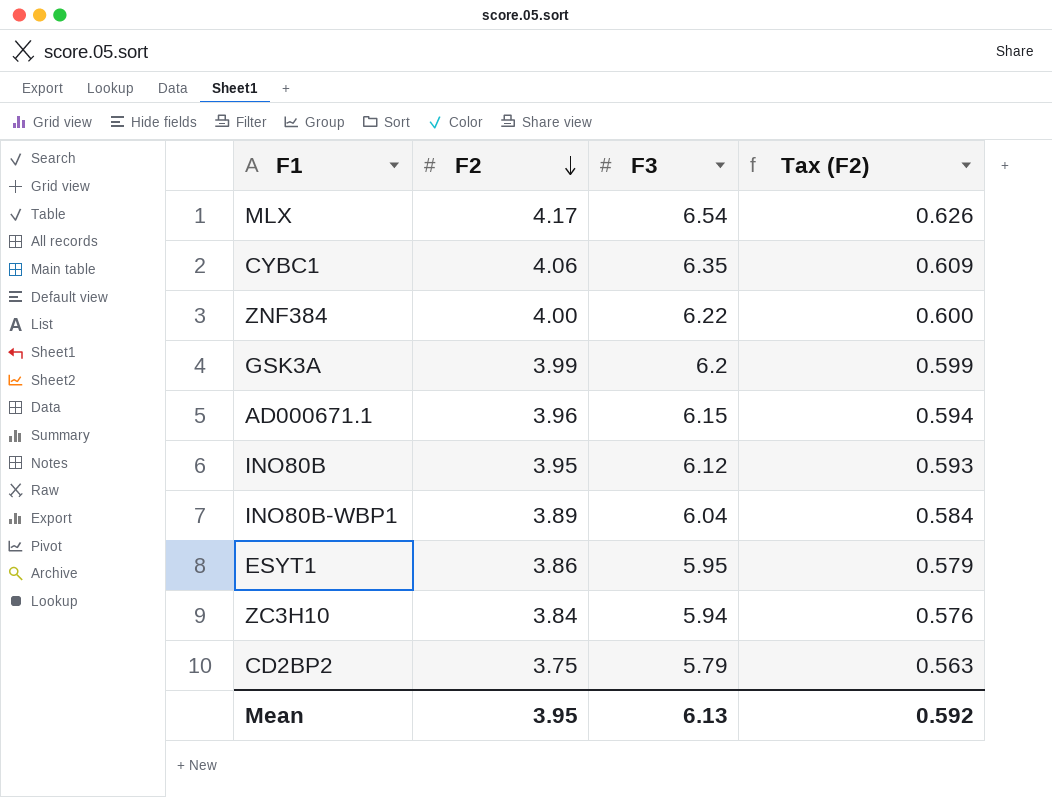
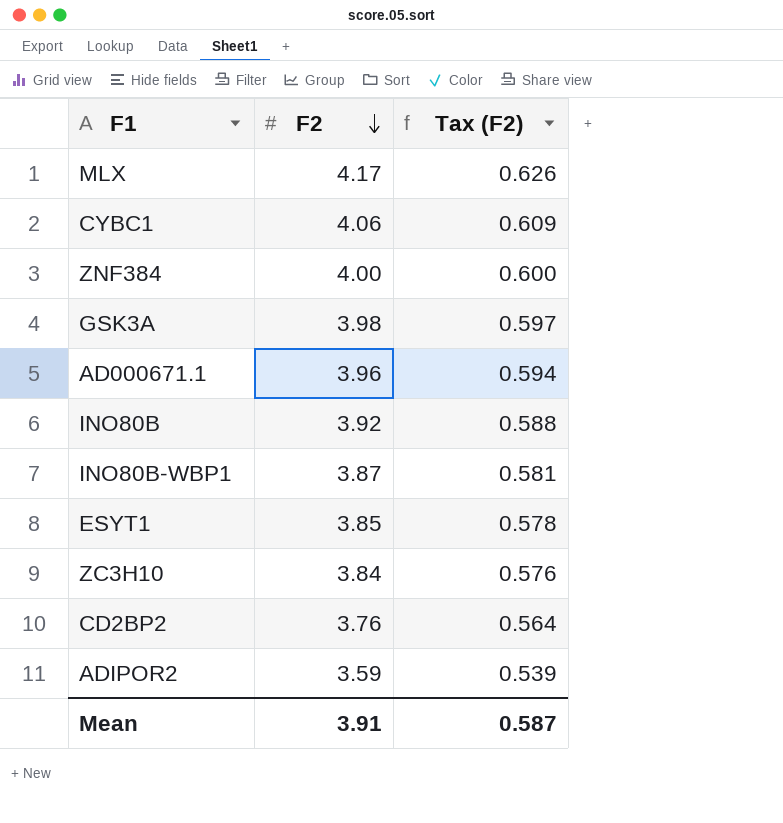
column F3 | position: 3 -> none
GSK3A | F2: 3.99 -> 3.98
GSK3A | Tax (F2): 0.599 -> 0.597
INO80B | F2: 3.95 -> 3.92
INO80B | Tax (F2): 0.593 -> 0.588
INO80B-WBP1 | F2: 3.89 -> 3.87
INO80B-WBP1 | Tax (F2): 0.584 -> 0.581
ESYT1 | F2: 3.86 -> 3.85
ESYT1 | Tax (F2): 0.579 -> 0.578
CD2BP2 | F2: 3.75 -> 3.76
CD2BP2 | Tax (F2): 0.563 -> 0.564
row ADIPOR2: none -> 3.59 | 0.539
Mean | F2: 3.95 -> 3.91
Mean | Tax (F2): 0.592 -> 0.587

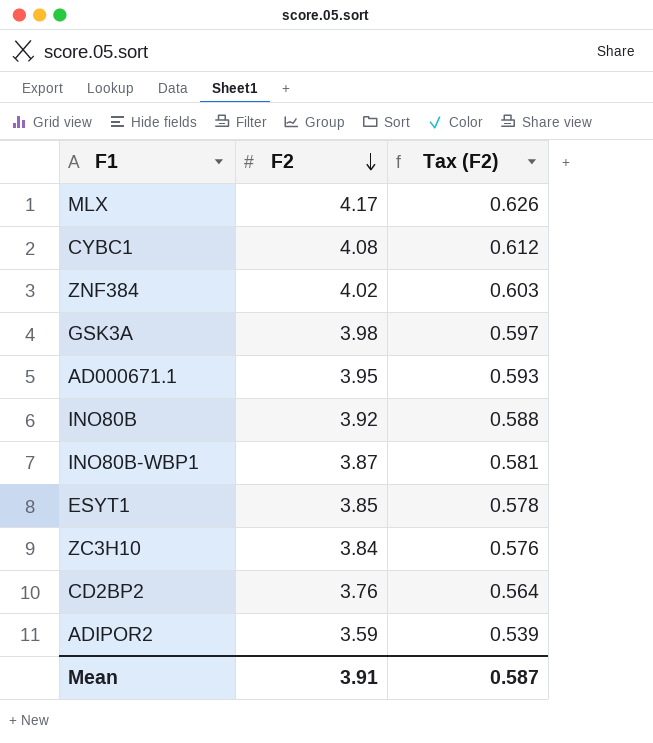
CYBC1 | F2: 4.06 -> 4.08
CYBC1 | Tax (F2): 0.609 -> 0.612
ZNF384 | F2: 4.00 -> 4.02
ZNF384 | Tax (F2): 0.600 -> 0.603
AD000671.1 | F2: 3.96 -> 3.95
AD000671.1 | Tax (F2): 0.594 -> 0.593

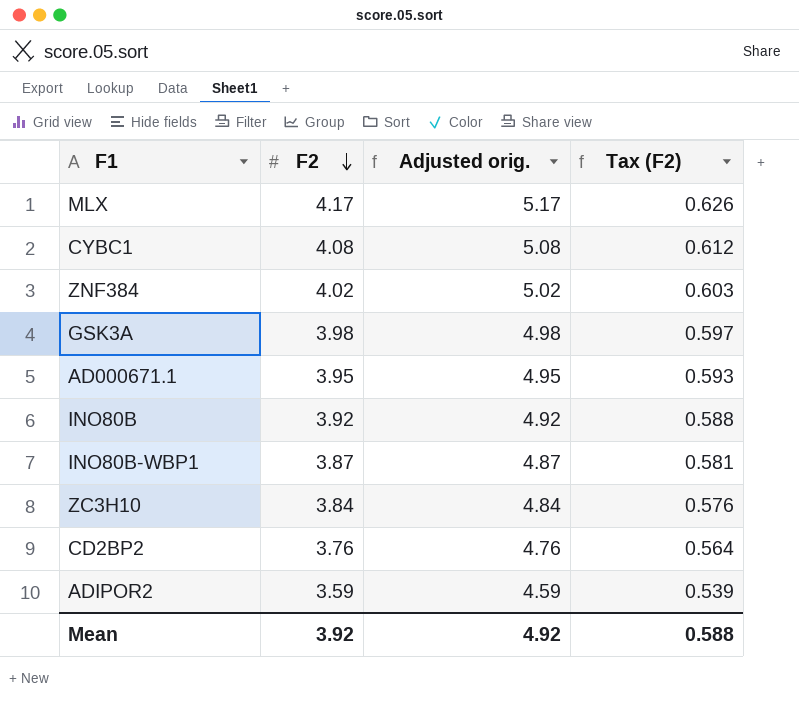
column Adjusted orig. | formula: none -> [F2] + 1
row ESYT1: 3.85 | 0.578 -> none
Mean | F2: 3.91 -> 3.92
Mean | Tax (F2): 0.587 -> 0.588

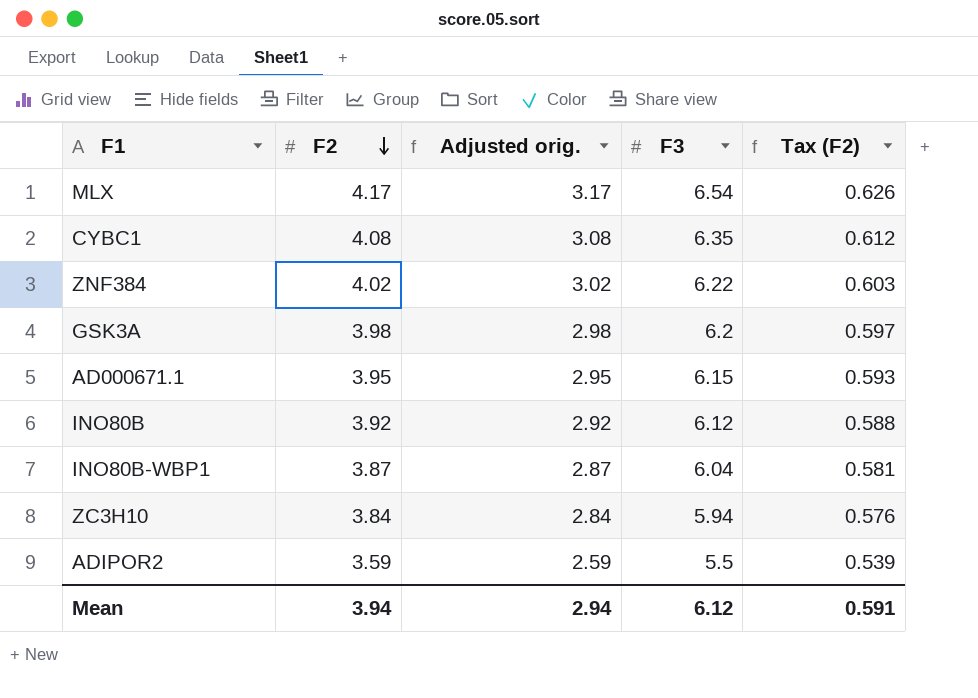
column Adjusted orig. | formula: [F2] + 1 -> [F2] - 1
column F3 | position: none -> 4
row CD2BP2: 3.76 | 4.76 | 0.564 -> none
Mean | F2: 3.92 -> 3.94
Mean | Adjusted orig.: 4.92 -> 2.94
Mean | Tax (F2): 0.588 -> 0.591

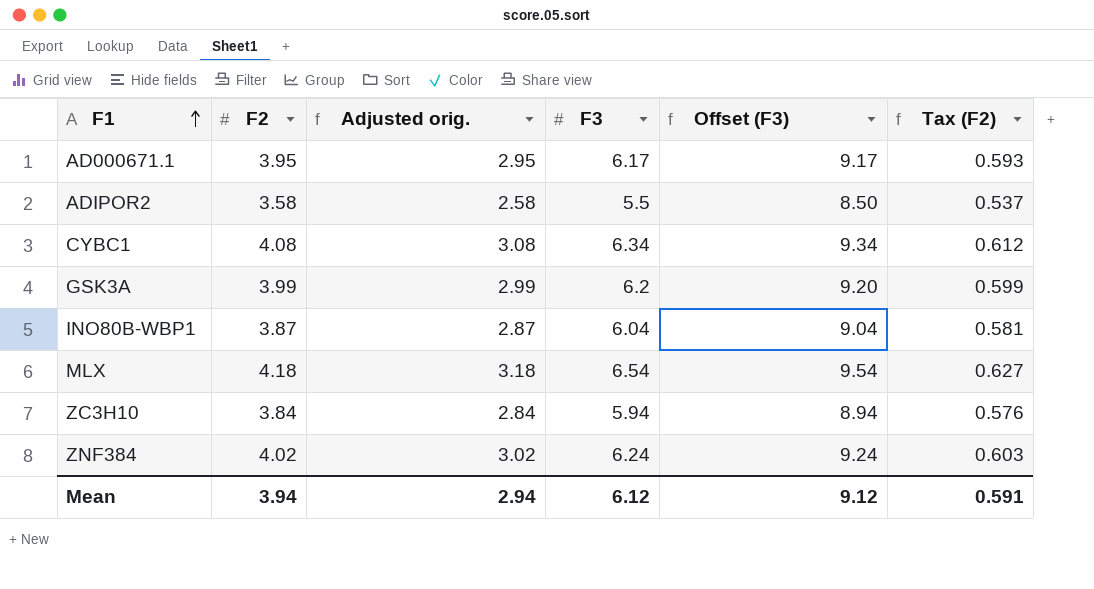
row order: F2 descending -> F1 ascending
column Offset (F3) | formula: none -> [F3] + 3
row INO80B: 3.92 | 2.92 | 6.12 | 0.588 -> none
AD000671.1 | F3: 6.15 -> 6.17
ADIPOR2 | F2: 3.59 -> 3.58
ADIPOR2 | Adjusted orig.: 2.59 -> 2.58
ADIPOR2 | Tax (F2): 0.539 -> 0.537
CYBC1 | F3: 6.35 -> 6.34
GSK3A | F2: 3.98 -> 3.99
GSK3A | Adjusted orig.: 2.98 -> 2.99
GSK3A | Tax (F2): 0.597 -> 0.599
MLX | F2: 4.17 -> 4.18
MLX | Adjusted orig.: 3.17 -> 3.18
MLX | Tax (F2): 0.626 -> 0.627
ZNF384 | F3: 6.22 -> 6.24

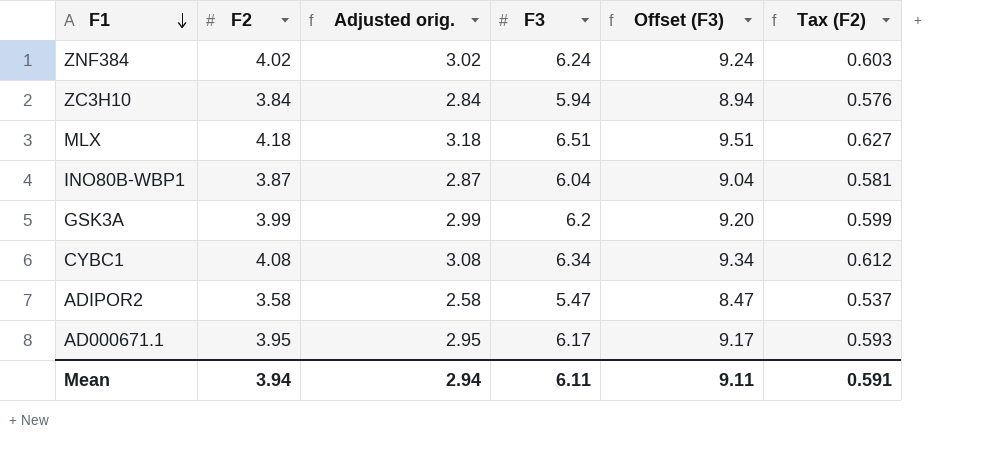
row order: F1 ascending -> F1 descending
MLX | F3: 6.54 -> 6.51
MLX | Offset (F3): 9.54 -> 9.51
ADIPOR2 | F3: 5.5 -> 5.47
ADIPOR2 | Offset (F3): 8.50 -> 8.47
Mean | F3: 6.12 -> 6.11
Mean | Offset (F3): 9.12 -> 9.11

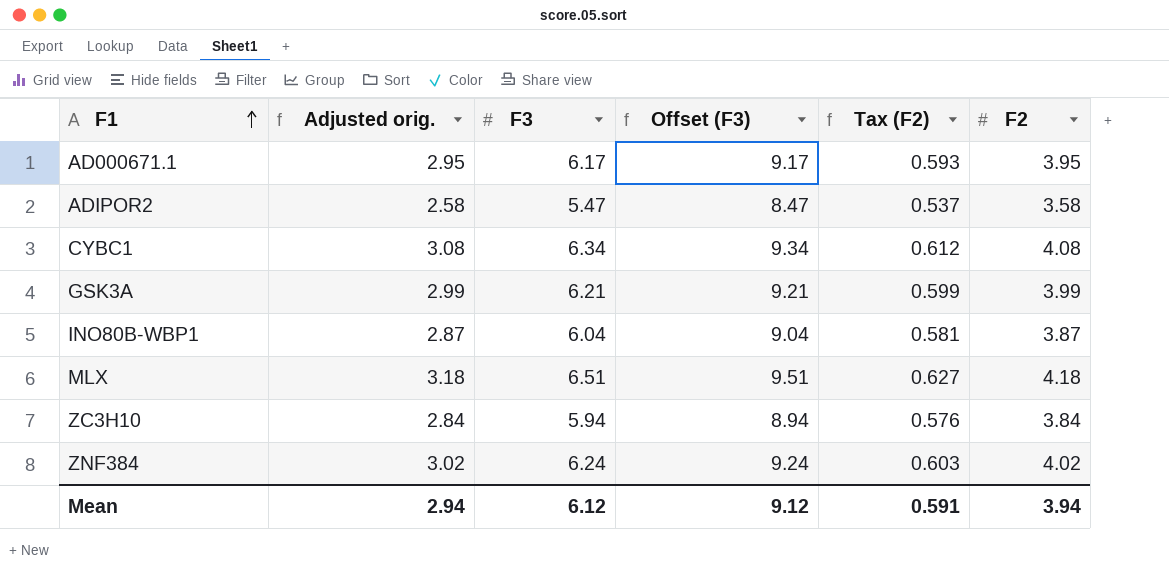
row order: F1 descending -> F1 ascending
column F2 | position: 2 -> 6
GSK3A | F3: 6.2 -> 6.21
GSK3A | Offset (F3): 9.20 -> 9.21
Mean | F3: 6.11 -> 6.12
Mean | Offset (F3): 9.11 -> 9.12

